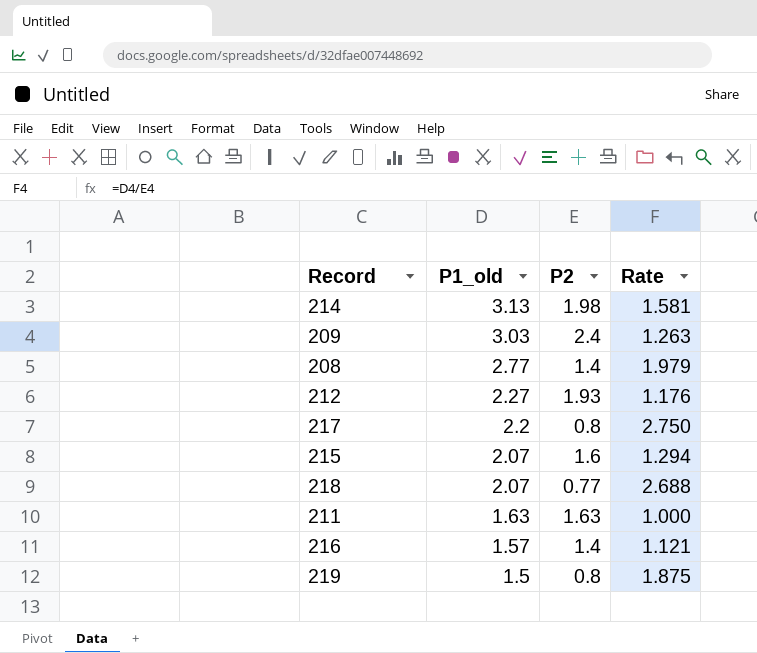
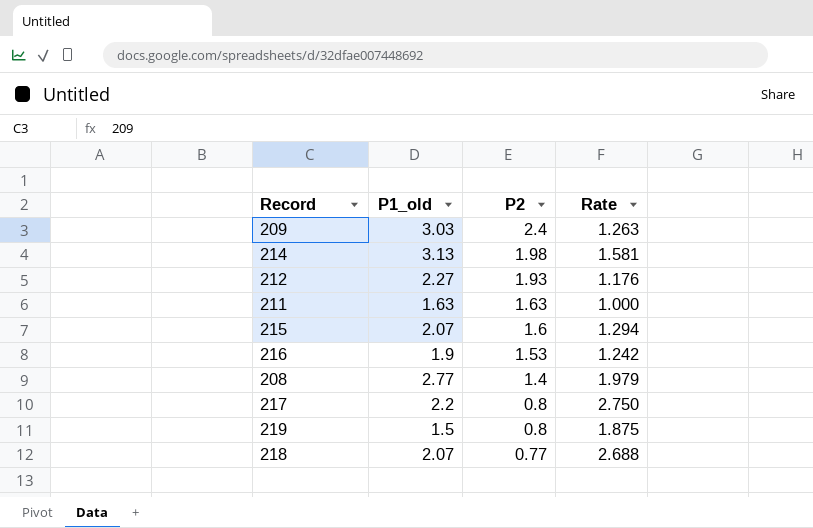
row order: P1_old descending -> P2 descending
216 | P1_old: 1.57 -> 1.9
216 | P2: 1.4 -> 1.53
216 | Rate: 1.121 -> 1.242

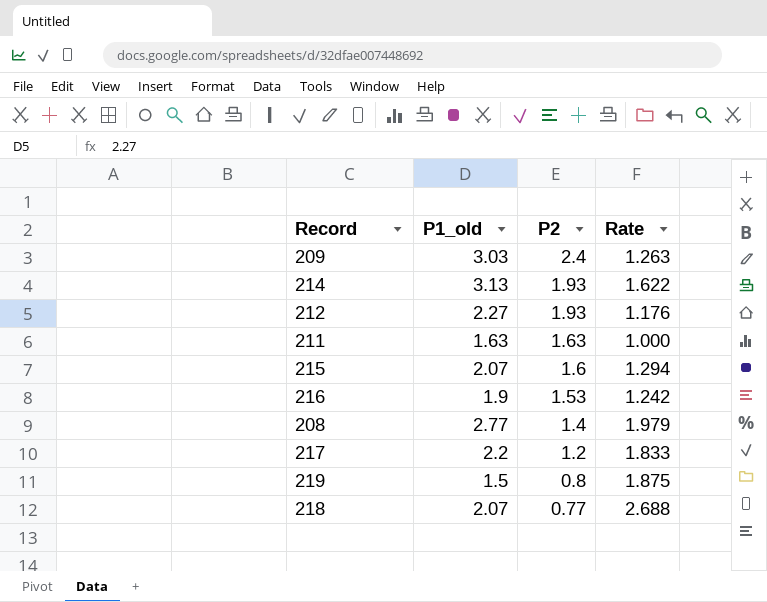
214 | P2: 1.98 -> 1.93
214 | Rate: 1.581 -> 1.622
217 | P2: 0.8 -> 1.2
217 | Rate: 2.750 -> 1.833

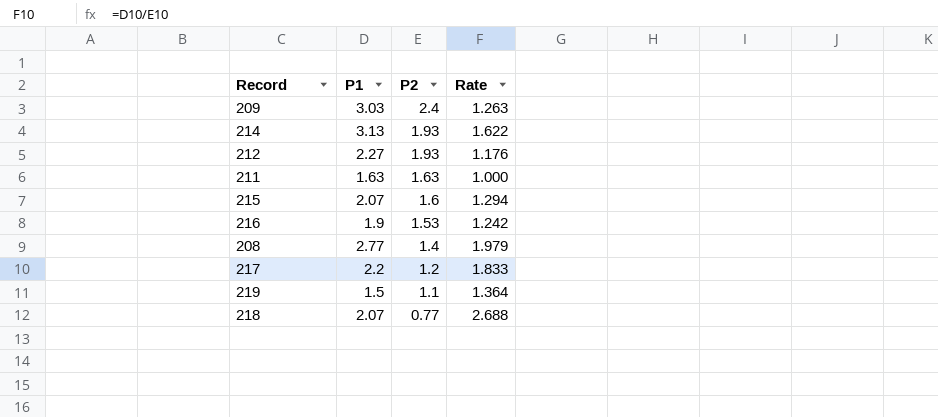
column name: P1_old -> P1
219 | P2: 0.8 -> 1.1
219 | Rate: 1.875 -> 1.364

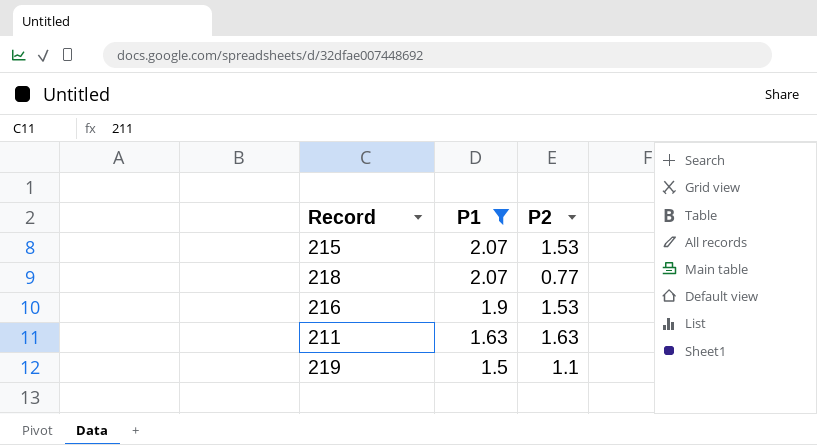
filter: none -> P1 <= 2.07
row order: P2 descending -> P1 descending
column Rate | formula: [P1] / [P2] -> none
215 | P2: 1.6 -> 1.53

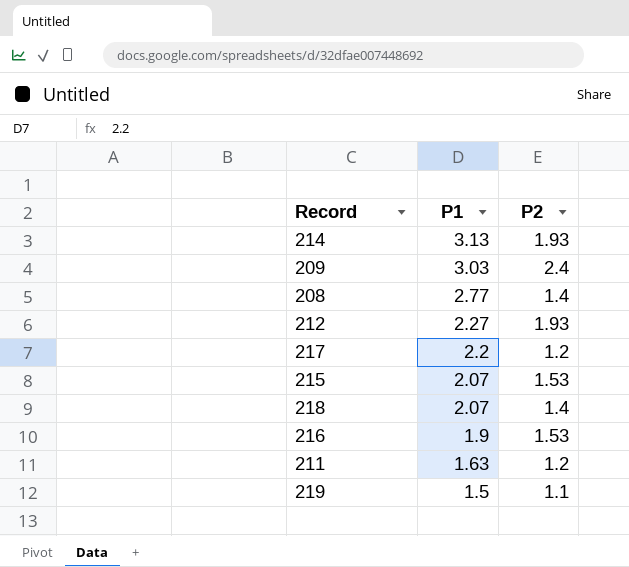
filter: P1 <= 2.07 -> none
218 | P2: 0.77 -> 1.4
211 | P2: 1.63 -> 1.2

